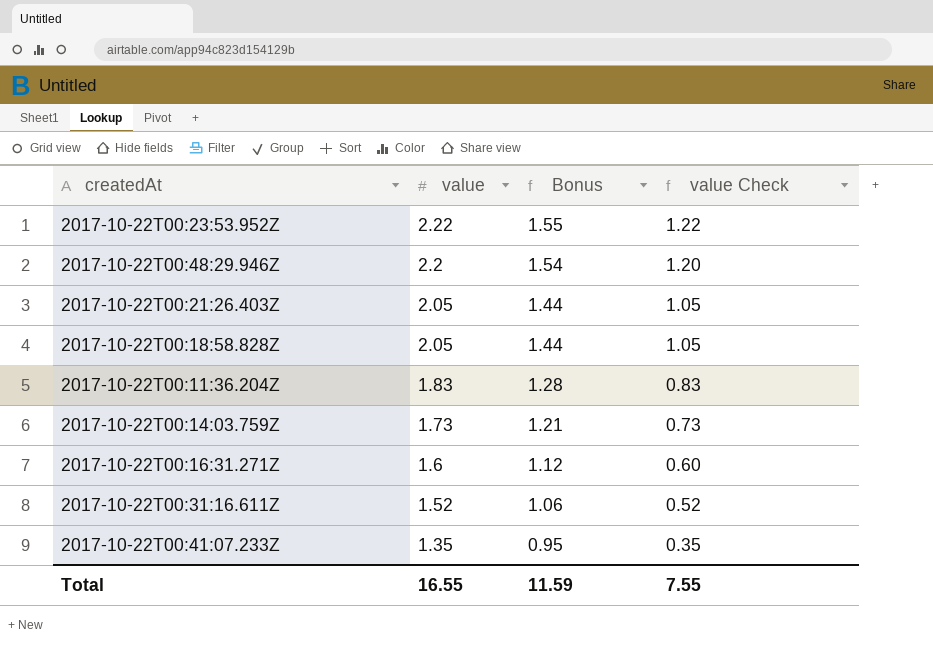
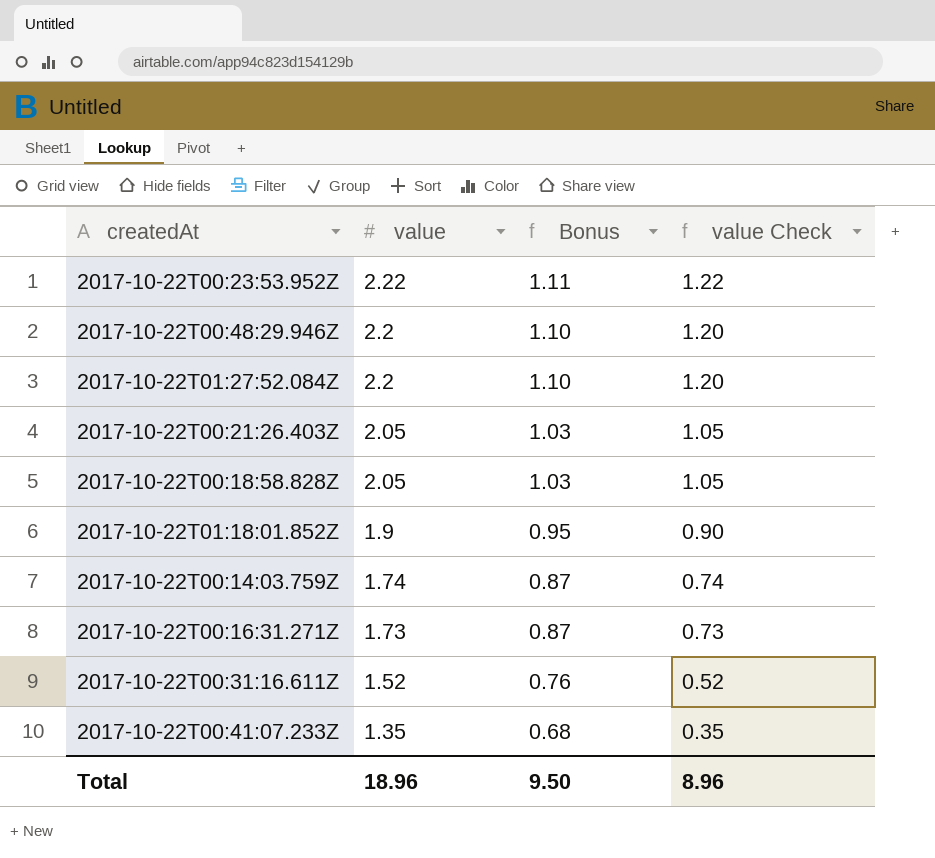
column Bonus | formula: [value] * 0.7 -> [value] * 0.5
row 2017-10-22T00:11:36.204Z: 1.83 | 1.28 | 0.83 -> none
row 2017-10-22T01:27:52.084Z: none -> 2.2 | 1.10 | 1.20
row 2017-10-22T01:18:01.852Z: none -> 1.9 | 0.95 | 0.90
2017-10-22T00:14:03.759Z | value: 1.73 -> 1.74
2017-10-22T00:14:03.759Z | value Check: 0.73 -> 0.74
2017-10-22T00:16:31.271Z | value: 1.6 -> 1.73
2017-10-22T00:16:31.271Z | value Check: 0.60 -> 0.73
Total | value: 16.55 -> 18.96
Total | Bonus: 11.59 -> 9.50
Total | value Check: 7.55 -> 8.96

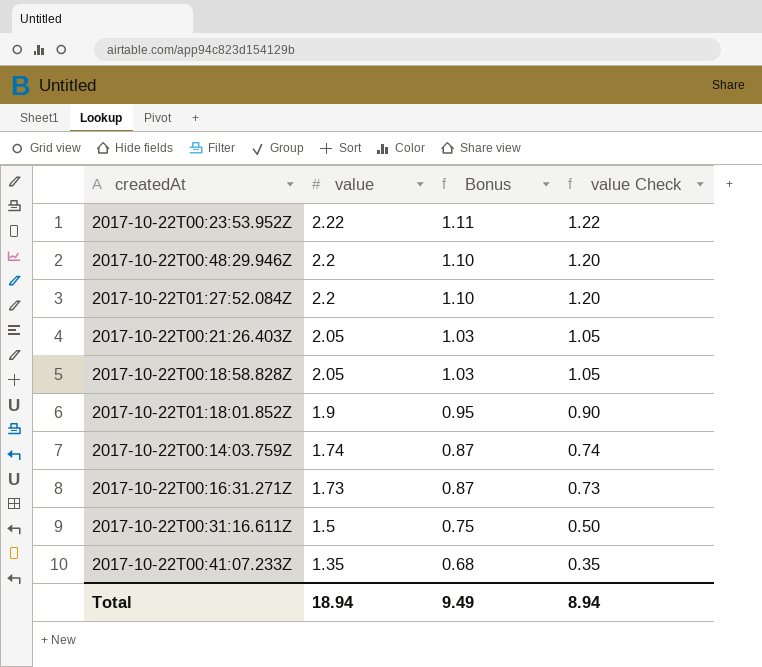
2017-10-22T00:31:16.611Z | value: 1.52 -> 1.5
2017-10-22T00:31:16.611Z | Bonus: 0.76 -> 0.75
2017-10-22T00:31:16.611Z | value Check: 0.52 -> 0.50
Total | value: 18.96 -> 18.94
Total | Bonus: 9.50 -> 9.49
Total | value Check: 8.96 -> 8.94

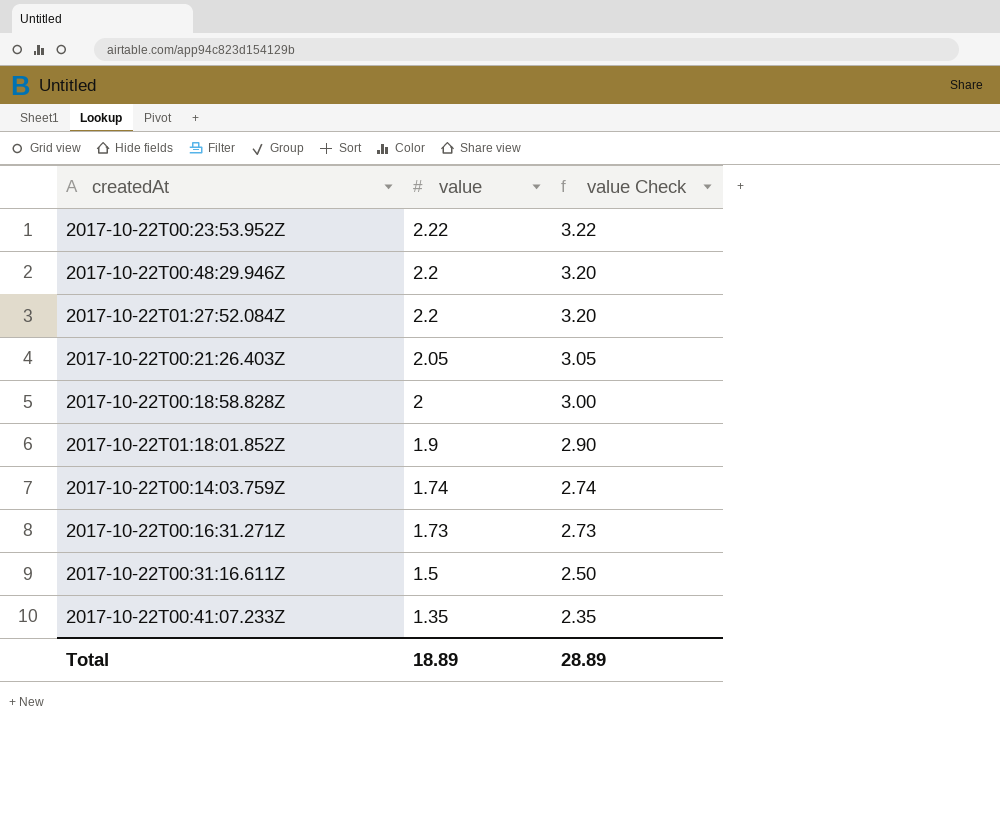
column Bonus | formula: [value] * 0.5 -> none
column value Check | formula: [value] - 1 -> [value] + 1
2017-10-22T00:18:58.828Z | value: 2.05 -> 2
Total | value: 18.94 -> 18.89
Total | value Check: 8.94 -> 28.89

